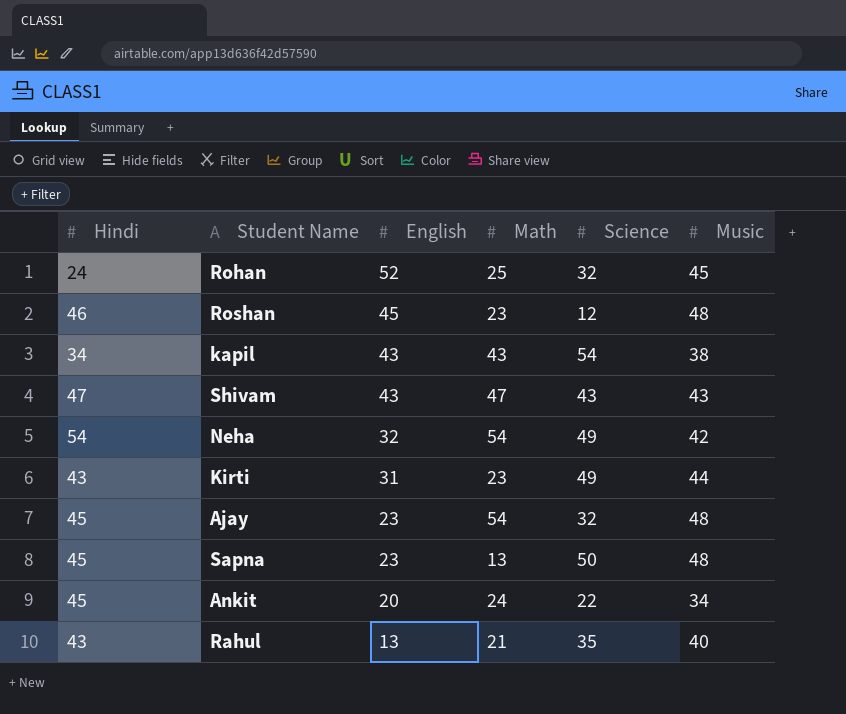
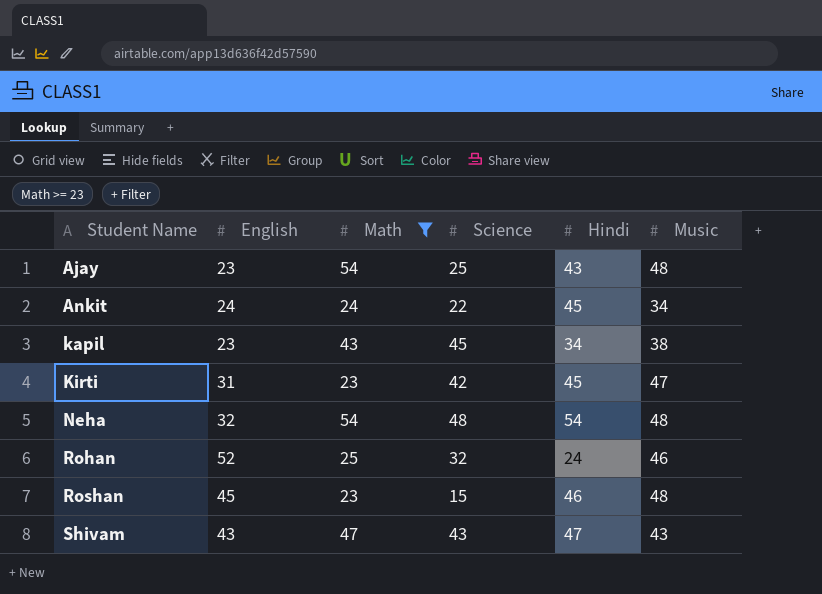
filter: none -> Math >= 23
row order: English descending -> Student Name ascending
column Hindi | position: 1 -> 5
Ajay | Science: 32 -> 25
Ajay | Hindi: 45 -> 43
Ankit | English: 20 -> 24
kapil | English: 43 -> 23
kapil | Science: 54 -> 45
Kirti | Science: 49 -> 42
Kirti | Hindi: 43 -> 45
Kirti | Music: 44 -> 47
Neha | Science: 49 -> 48
Neha | Music: 42 -> 48
Rohan | Music: 45 -> 46
Roshan | Science: 12 -> 15

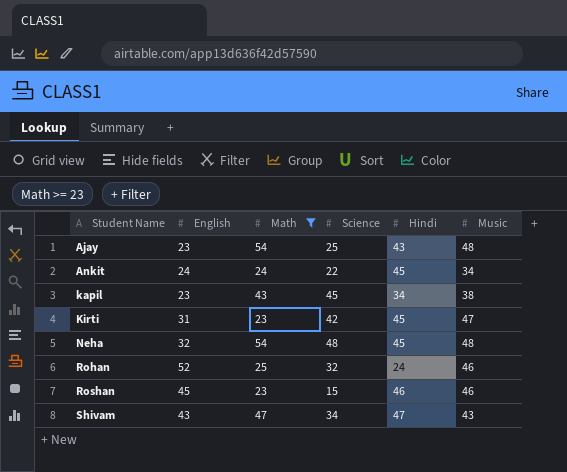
Neha | Hindi: 54 -> 45
Roshan | Music: 48 -> 46
Shivam | Science: 43 -> 34

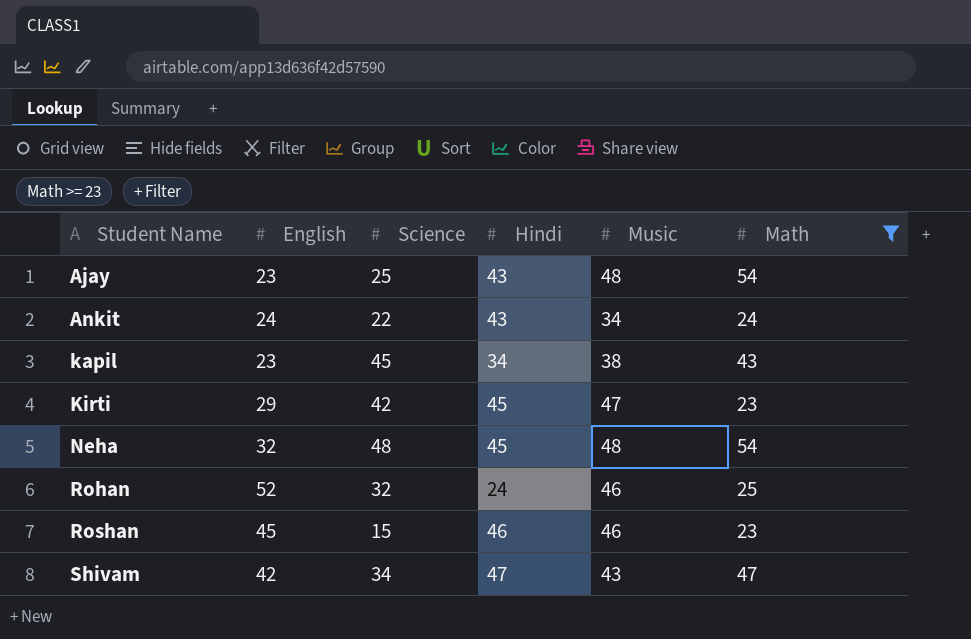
column Math | position: 3 -> 6
Ankit | Hindi: 45 -> 43
Kirti | English: 31 -> 29
Shivam | English: 43 -> 42

